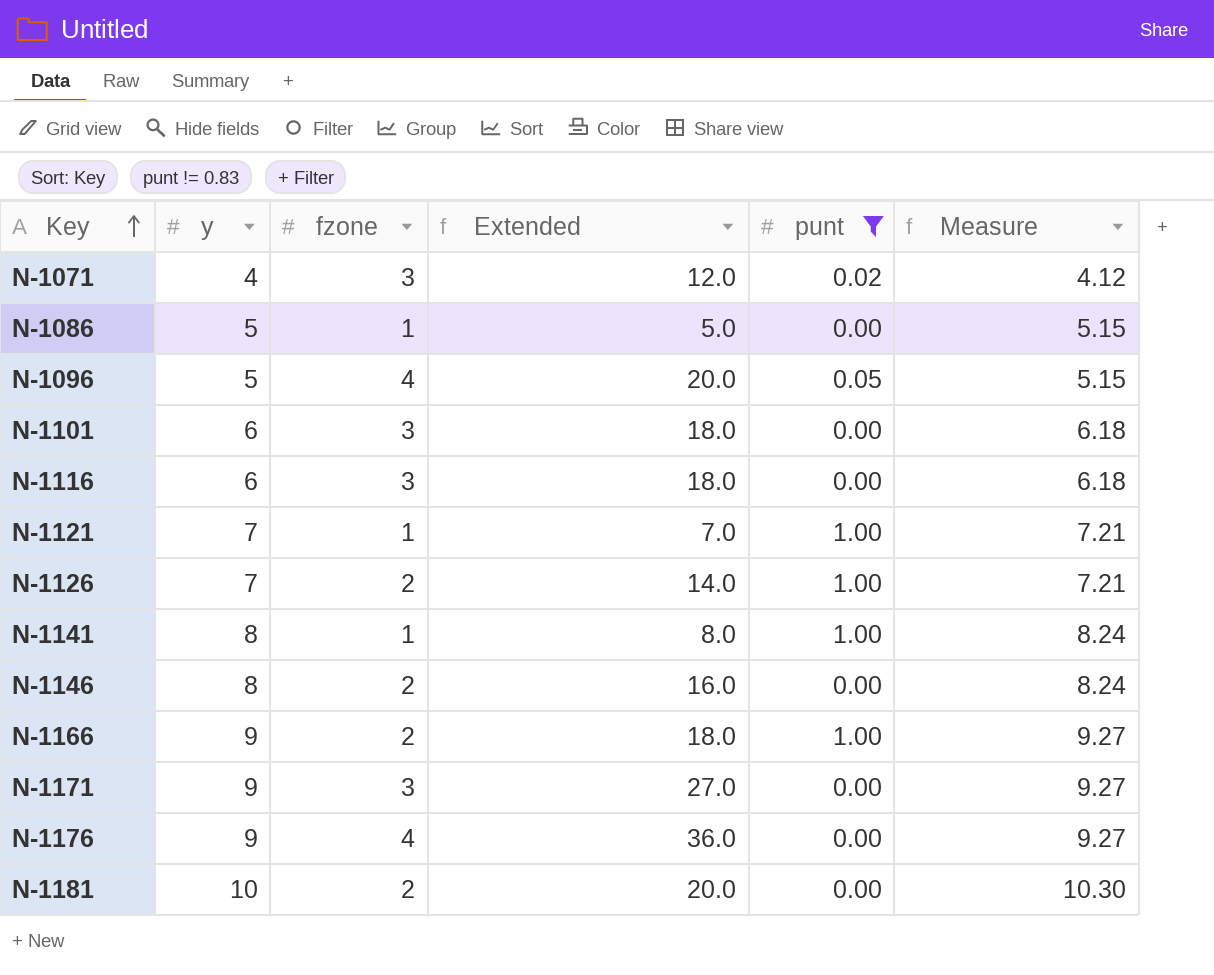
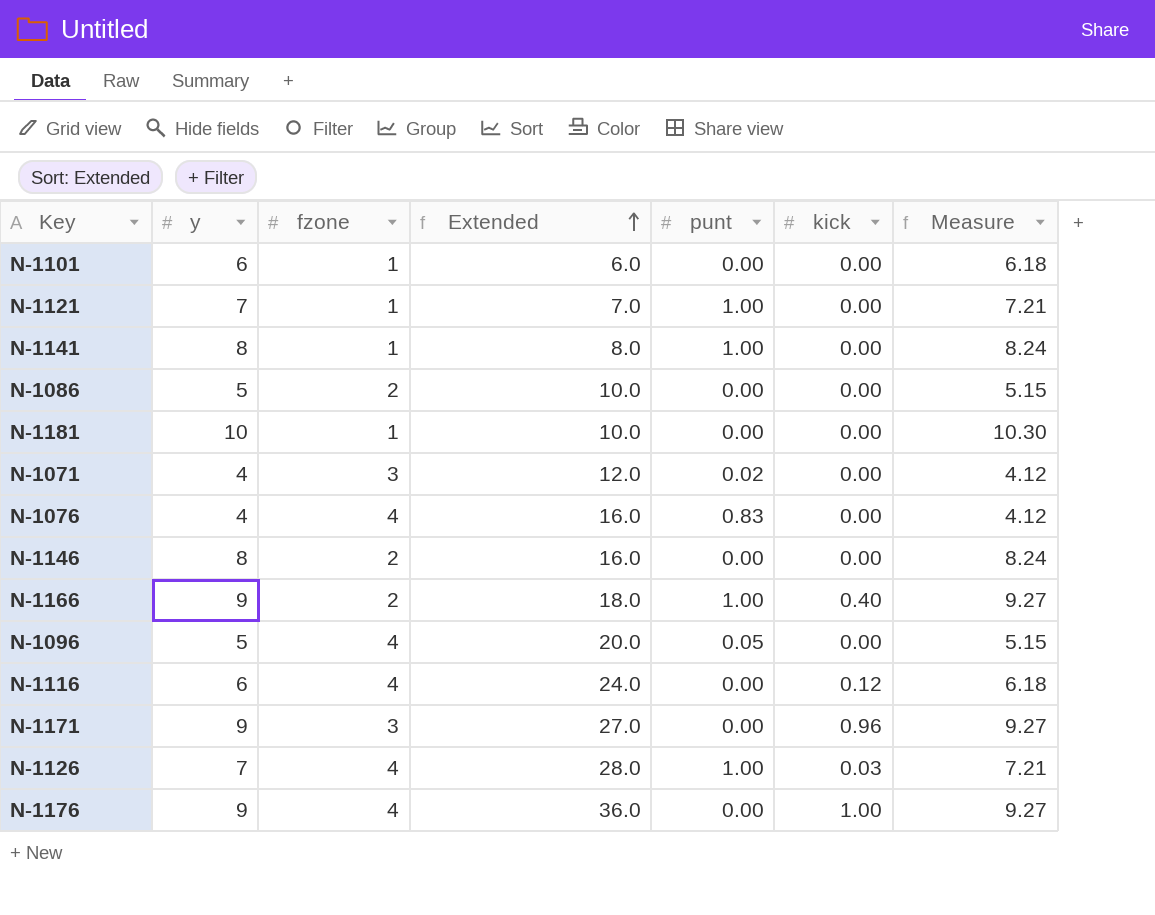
filter: punt != 0.83 -> none
row order: Key ascending -> Extended ascending
column kick | position: none -> 6
N-1101 | fzone: 3 -> 1
N-1101 | Extended: 18.0 -> 6.0
N-1086 | fzone: 1 -> 2
N-1086 | Extended: 5.0 -> 10.0
N-1181 | fzone: 2 -> 1
N-1181 | Extended: 20.0 -> 10.0
N-1116 | fzone: 3 -> 4
N-1116 | Extended: 18.0 -> 24.0
N-1126 | fzone: 2 -> 4
N-1126 | Extended: 14.0 -> 28.0

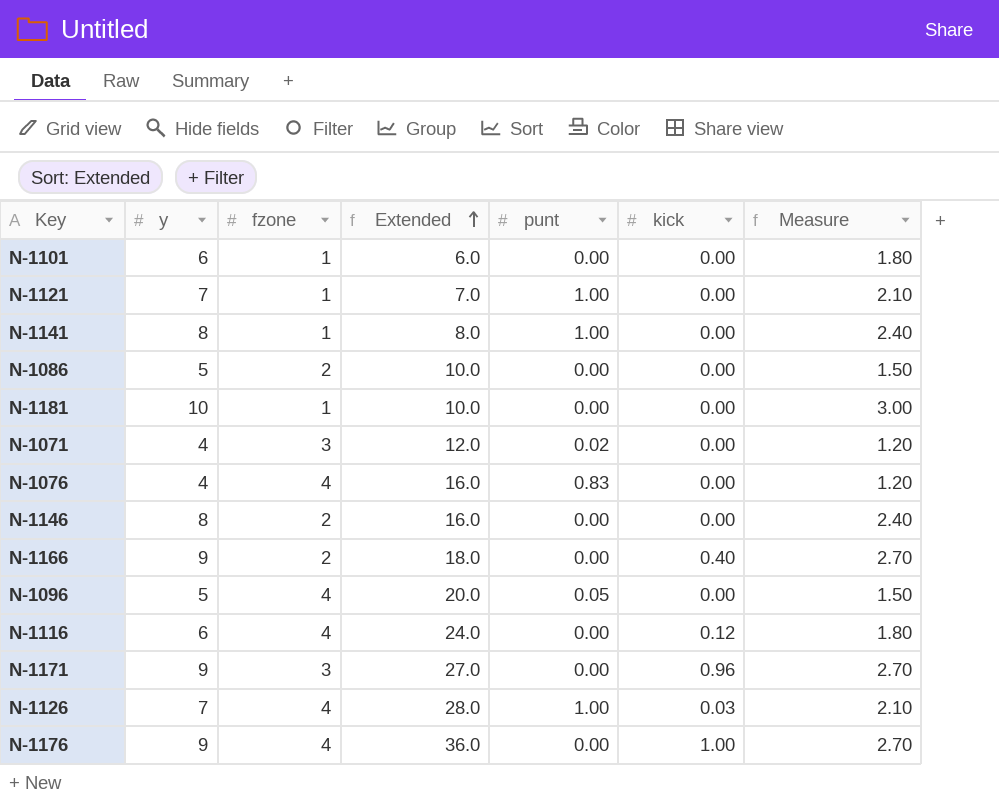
column Measure | formula: [y] * 1.03 -> [y] * 0.3
N-1166 | punt: 1.00 -> 0.00

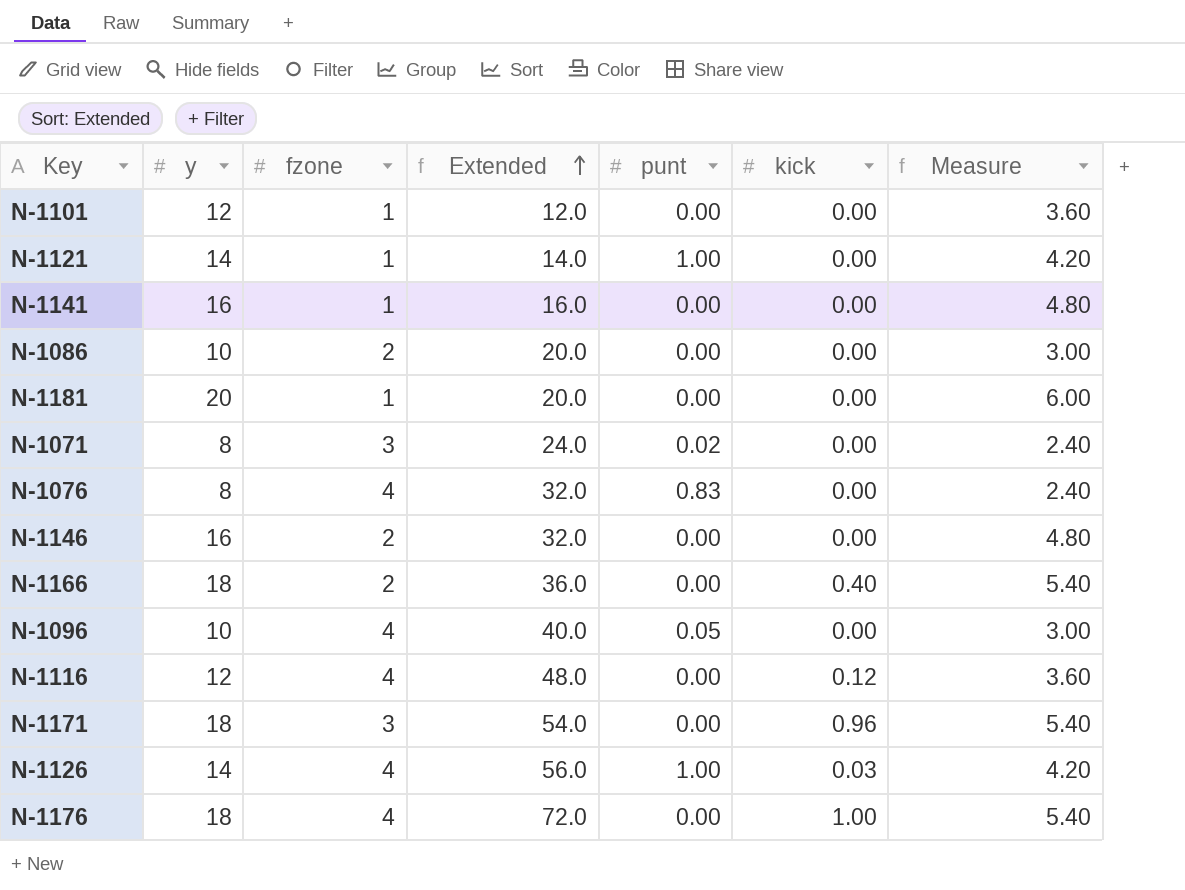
N-1101 | y: 6 -> 12
N-1101 | Extended: 6.0 -> 12.0
N-1101 | Measure: 1.80 -> 3.60
N-1121 | y: 7 -> 14
N-1121 | Extended: 7.0 -> 14.0
N-1121 | Measure: 2.10 -> 4.20
N-1141 | y: 8 -> 16
N-1141 | Extended: 8.0 -> 16.0
N-1141 | punt: 1.00 -> 0.00
N-1141 | Measure: 2.40 -> 4.80
N-1086 | y: 5 -> 10
N-1086 | Extended: 10.0 -> 20.0
N-1086 | Measure: 1.50 -> 3.00
N-1181 | y: 10 -> 20
N-1181 | Extended: 10.0 -> 20.0
N-1181 | Measure: 3.00 -> 6.00
N-1071 | y: 4 -> 8
N-1071 | Extended: 12.0 -> 24.0
N-1071 | Measure: 1.20 -> 2.40
N-1076 | y: 4 -> 8
N-1076 | Extended: 16.0 -> 32.0
N-1076 | Measure: 1.20 -> 2.40
N-1146 | y: 8 -> 16
N-1146 | Extended: 16.0 -> 32.0
N-1146 | Measure: 2.40 -> 4.80
N-1166 | y: 9 -> 18
N-1166 | Extended: 18.0 -> 36.0
N-1166 | Measure: 2.70 -> 5.40
N-1096 | y: 5 -> 10
N-1096 | Extended: 20.0 -> 40.0
N-1096 | Measure: 1.50 -> 3.00
N-1116 | y: 6 -> 12
N-1116 | Extended: 24.0 -> 48.0
N-1116 | Measure: 1.80 -> 3.60
N-1171 | y: 9 -> 18
N-1171 | Extended: 27.0 -> 54.0
N-1171 | Measure: 2.70 -> 5.40
N-1126 | y: 7 -> 14
N-1126 | Extended: 28.0 -> 56.0
N-1126 | Measure: 2.10 -> 4.20
N-1176 | y: 9 -> 18
N-1176 | Extended: 36.0 -> 72.0
N-1176 | Measure: 2.70 -> 5.40

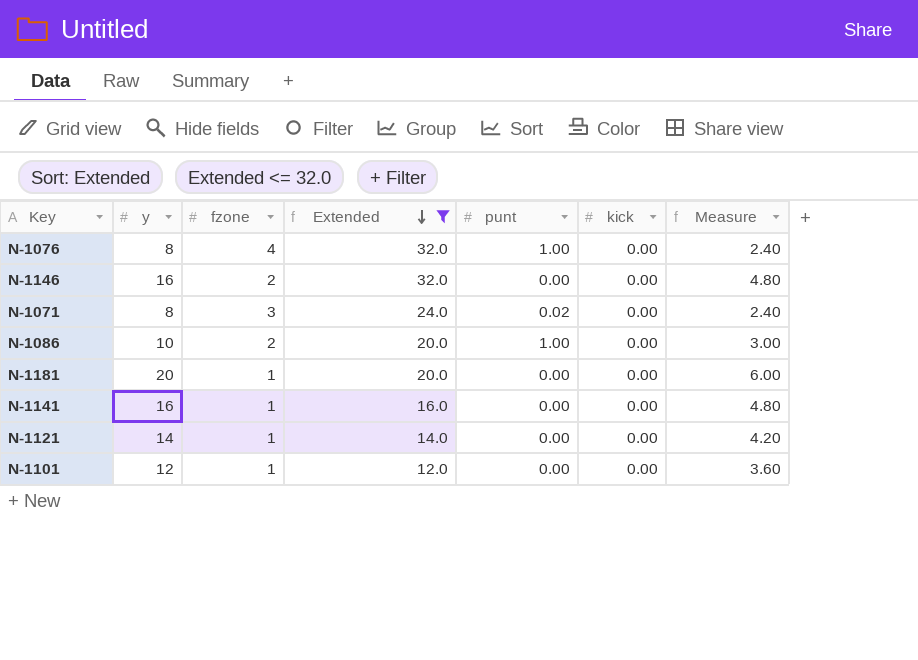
filter: none -> Extended <= 32.0
row order: Extended ascending -> Extended descending
N-1076 | punt: 0.83 -> 1.00
N-1086 | punt: 0.00 -> 1.00
N-1121 | punt: 1.00 -> 0.00

